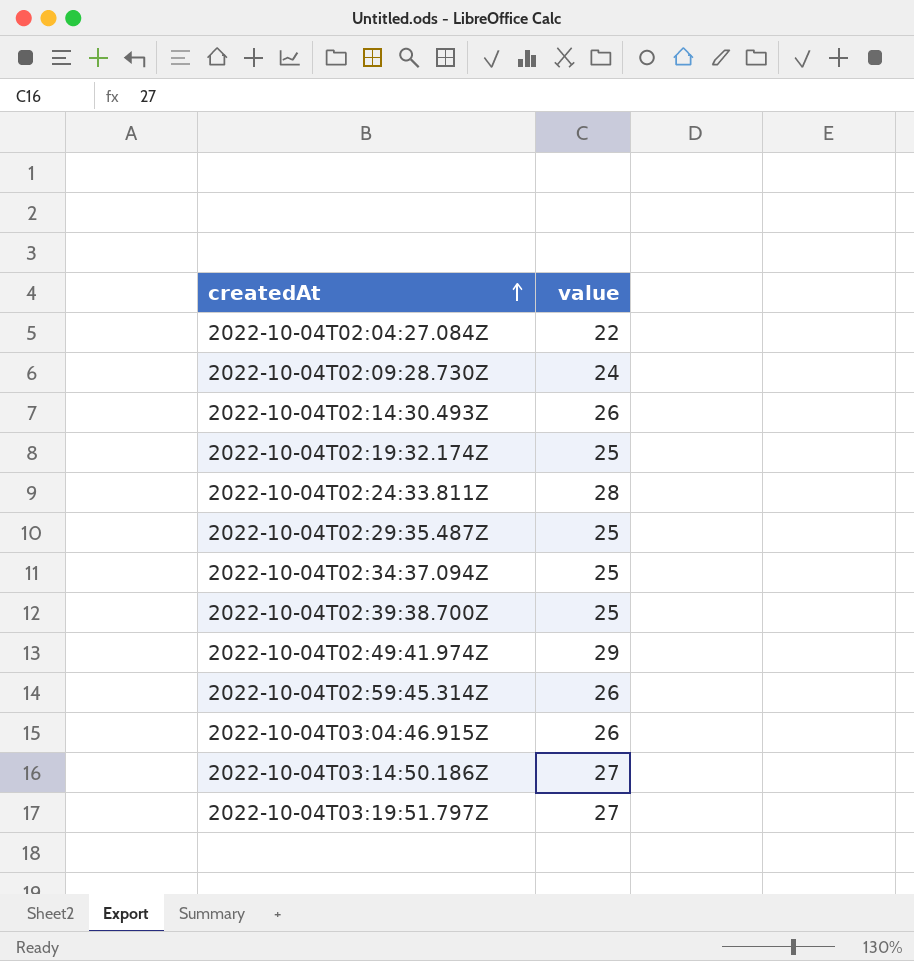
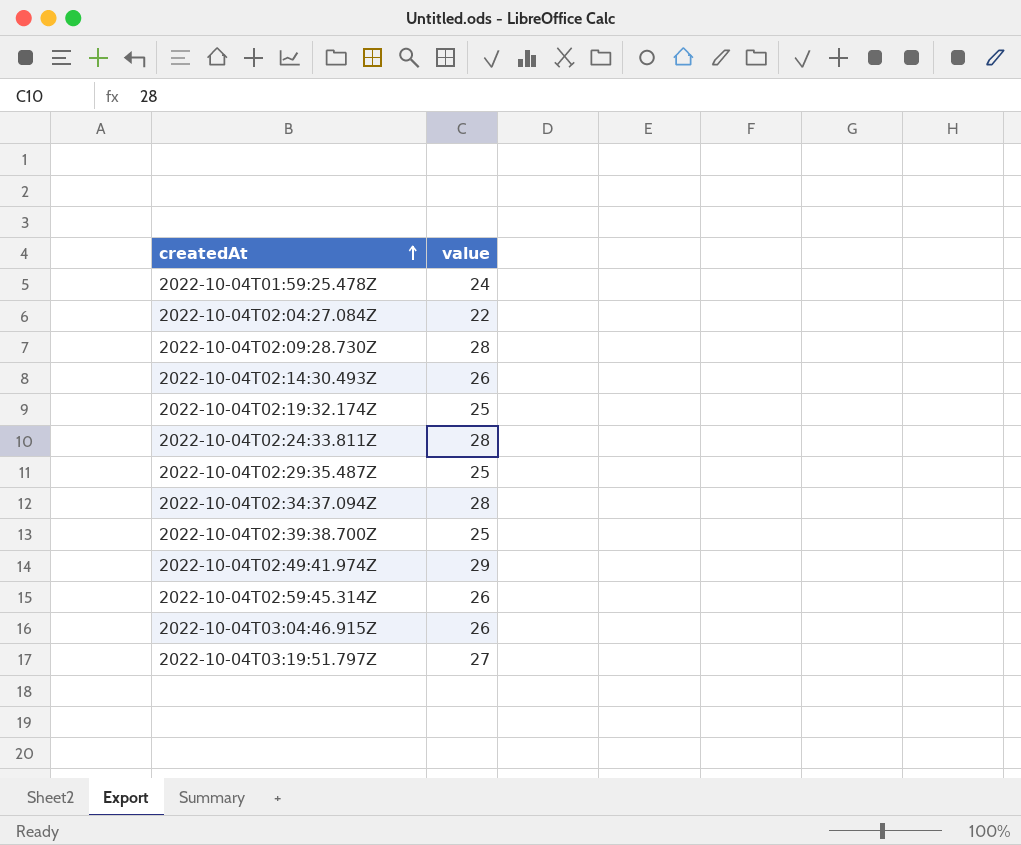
row 2022-10-04T03:14:50.186Z: 27 -> none
row 2022-10-04T01:59:25.478Z: none -> 24
2022-10-04T02:09:28.730Z | value: 24 -> 28
2022-10-04T02:34:37.094Z | value: 25 -> 28

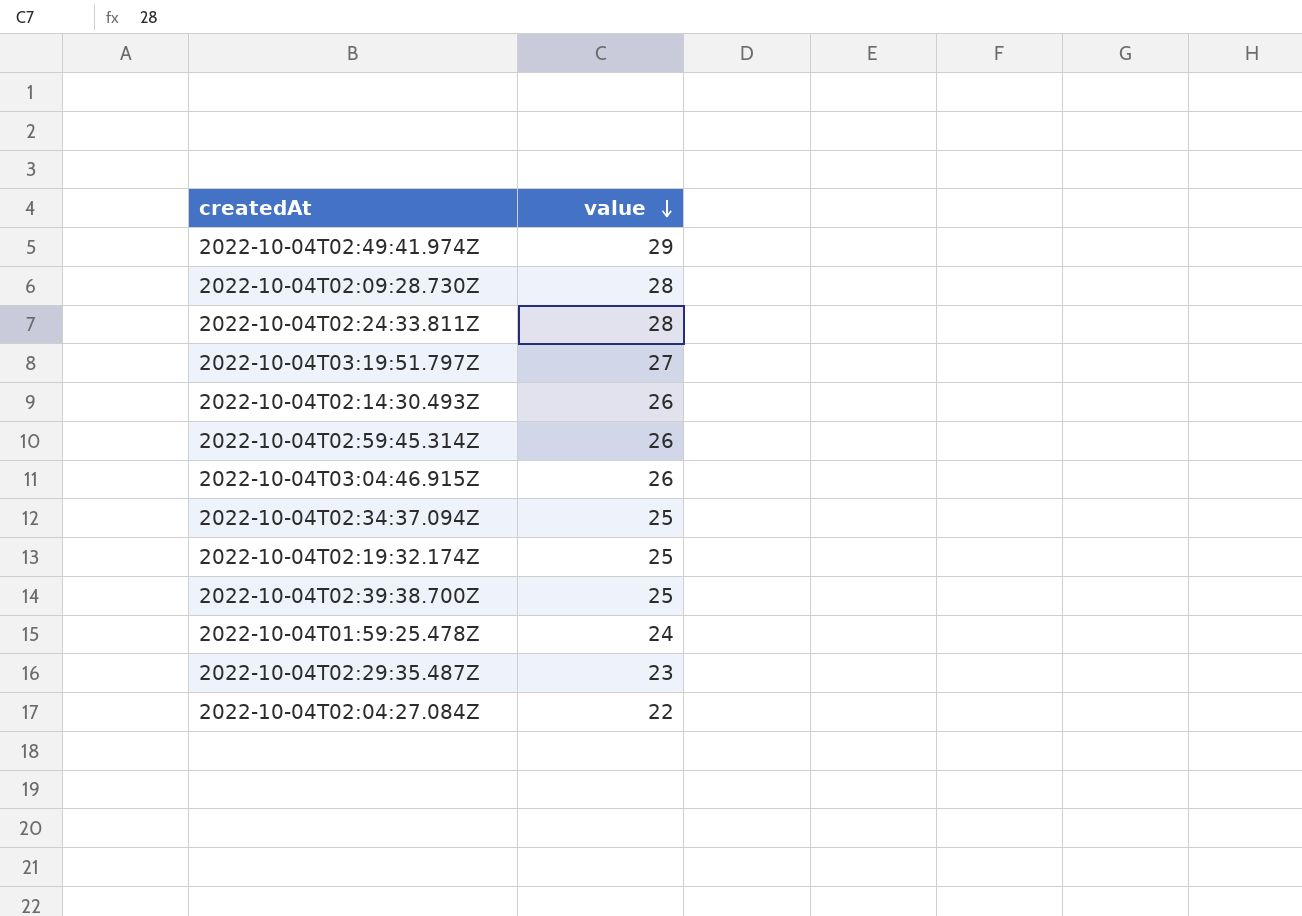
row order: createdAt ascending -> value descending
2022-10-04T02:34:37.094Z | value: 28 -> 25
2022-10-04T02:29:35.487Z | value: 25 -> 23

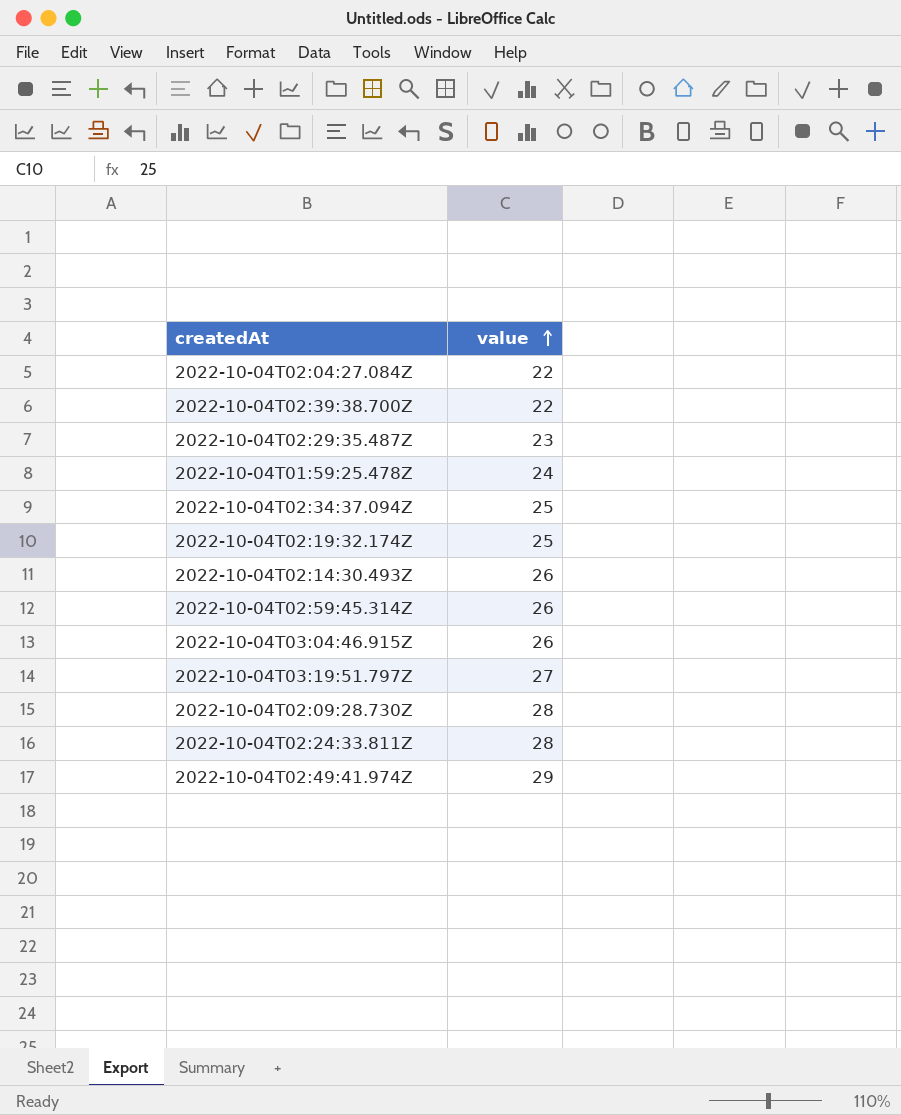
row order: value descending -> value ascending
2022-10-04T02:39:38.700Z | value: 25 -> 22

